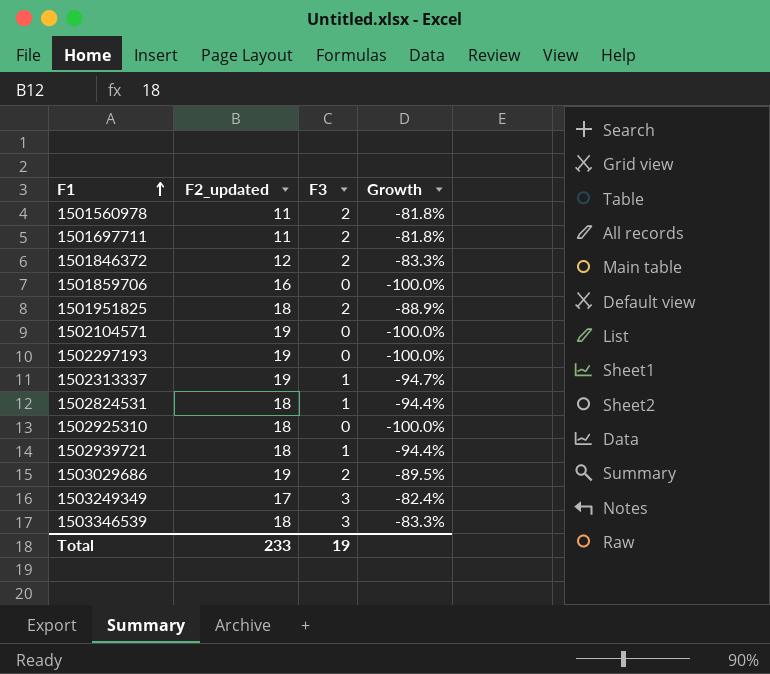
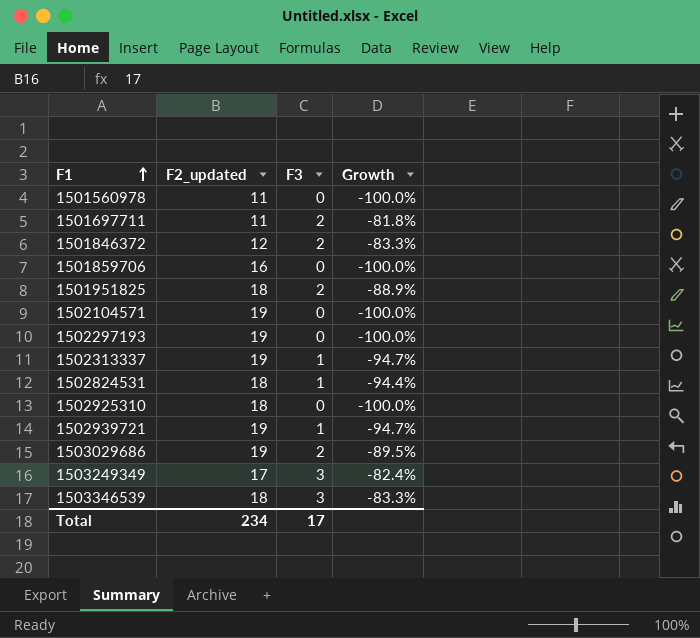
1501560978 | F3: 2 -> 0
1501560978 | Growth: -81.8% -> -100.0%
1502939721 | F2_updated: 18 -> 19
1502939721 | Growth: -94.4% -> -94.7%
Total | F2_updated: 233 -> 234
Total | F3: 19 -> 17

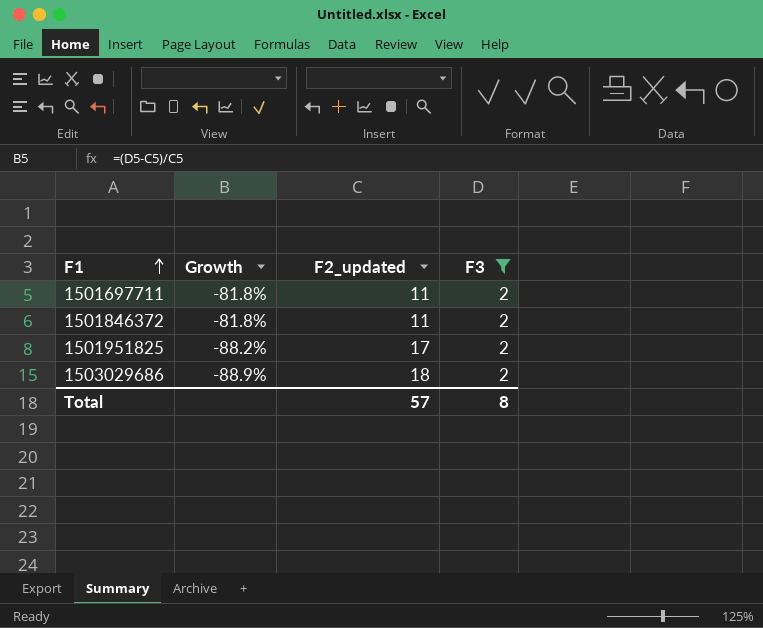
filter: none -> F3 = 2
column Growth | position: 4 -> 2
1501846372 | Growth: -83.3% -> -81.8%
1501846372 | F2_updated: 12 -> 11
1501951825 | Growth: -88.9% -> -88.2%
1501951825 | F2_updated: 18 -> 17
1503029686 | Growth: -89.5% -> -88.9%
1503029686 | F2_updated: 19 -> 18
Total | F2_updated: 234 -> 57
Total | F3: 17 -> 8

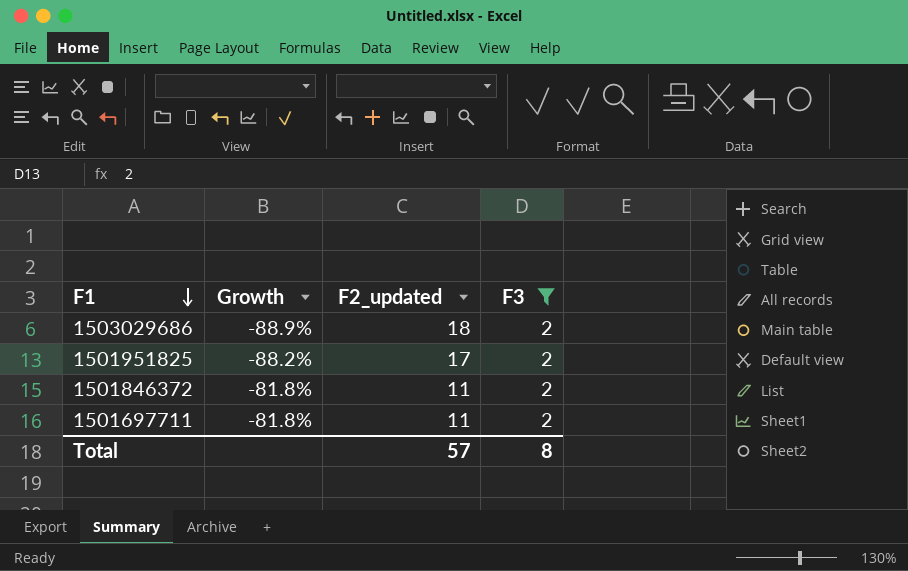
row order: F1 ascending -> F1 descending

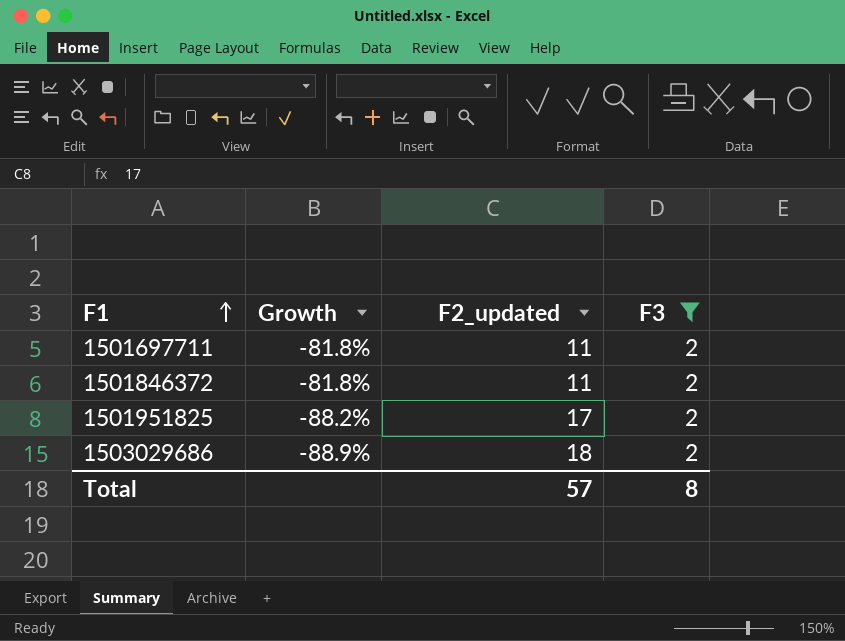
row order: F1 descending -> F1 ascending

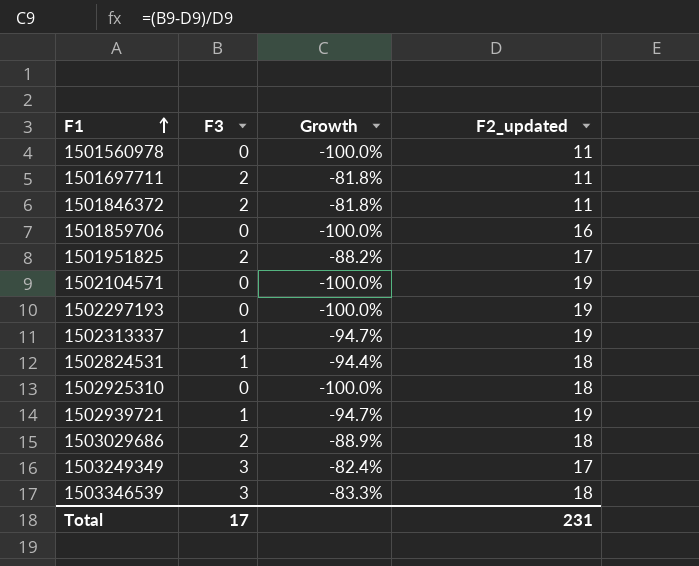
filter: F3 = 2 -> none
column F3 | position: 4 -> 2
Total | F3: 8 -> 17
Total | F2_updated: 57 -> 231

